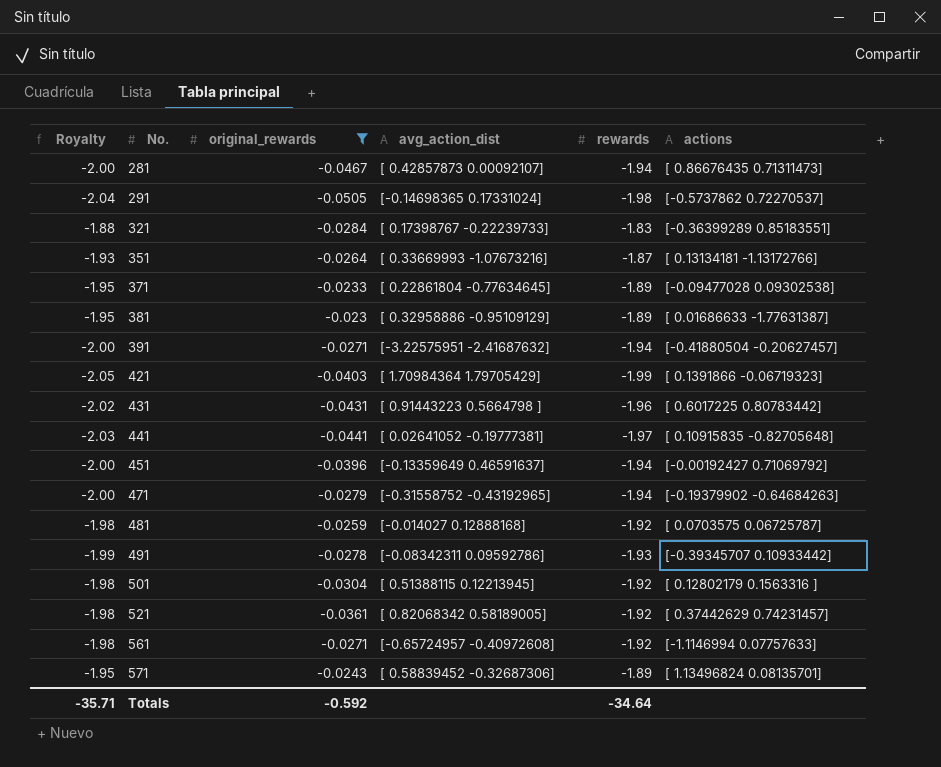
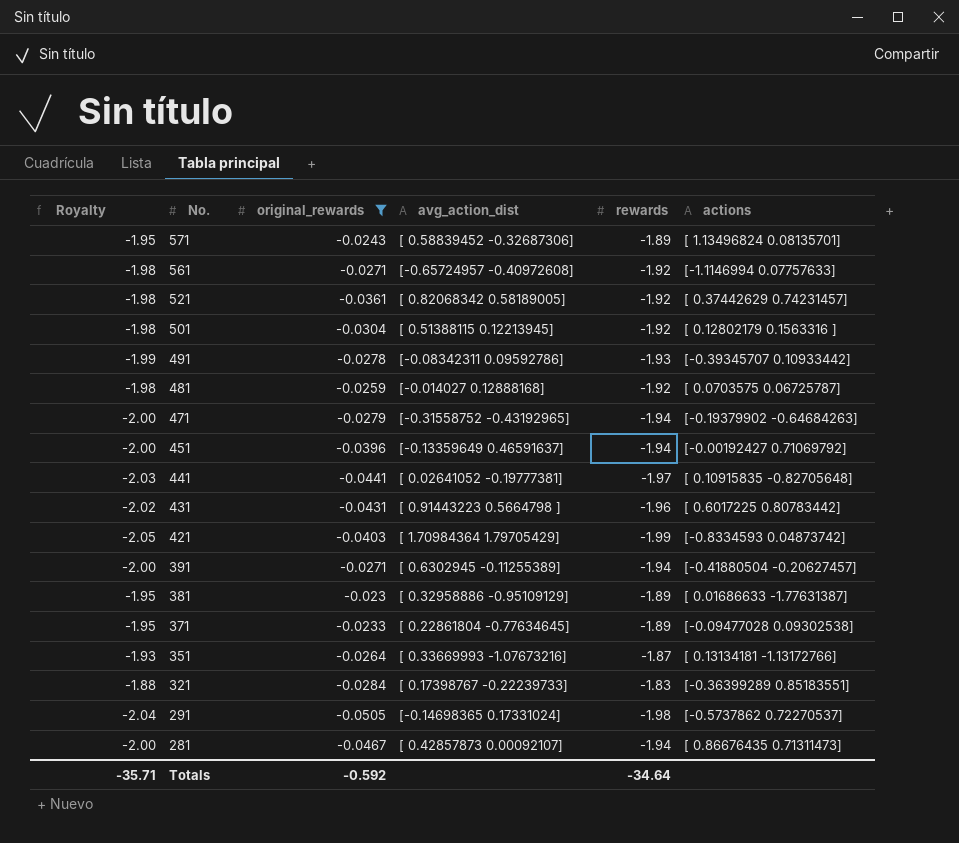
row order: No. ascending -> No. descending
421 | actions: [ 0.1391866 -0.06719323] -> [-0.8334593 0.04873742]
391 | avg_action_dist: [-3.22575951 -2.41687632] -> [ 0.6302945 -0.11255389]

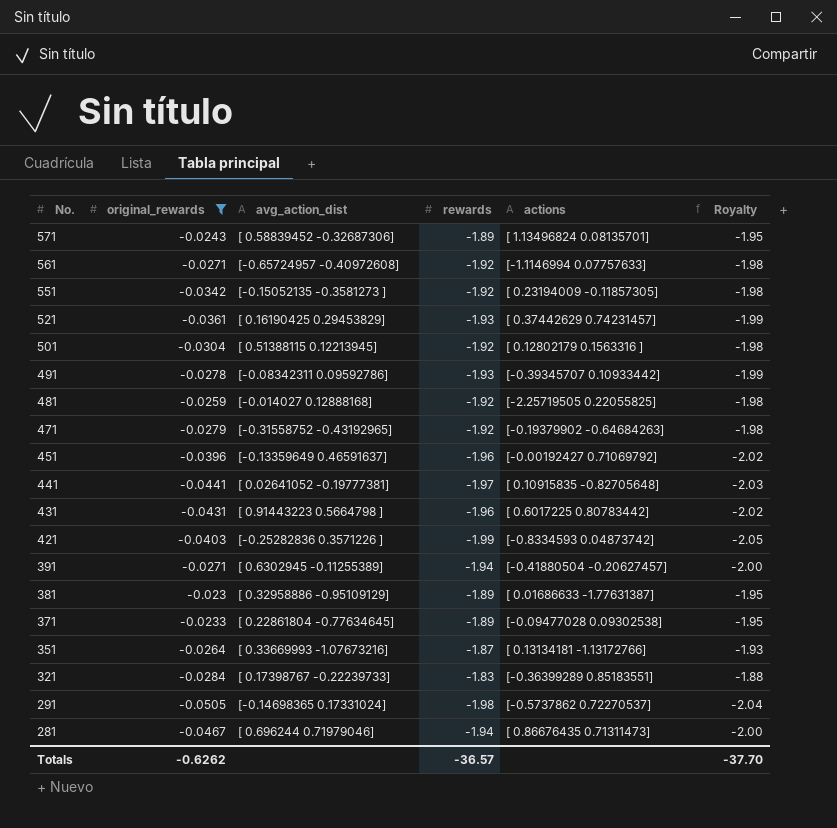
column Royalty | position: 1 -> 6
row 551: none -> -0.0342 | [-0.15052135 -0.3581273 ] | -1.92 | [ 0.23194009 -0.11857305] | -1.98
521 | avg_action_dist: [ 0.82068342 0.58189005] -> [ 0.16190425 0.29453829]
521 | rewards: -1.92 -> -1.93
521 | Royalty: -1.98 -> -1.99
481 | actions: [ 0.0703575 0.06725787] -> [-2.25719505 0.22055825]
471 | rewards: -1.94 -> -1.92
471 | Royalty: -2.00 -> -1.98
451 | rewards: -1.94 -> -1.96
451 | Royalty: -2.00 -> -2.02
421 | avg_action_dist: [ 1.70984364 1.79705429] -> [-0.25282836 0.3571226 ]
281 | avg_action_dist: [ 0.42857873 0.00092107] -> [ 0.696244 0.71979046]
Totals | original_rewards: -0.592 -> -0.6262
Totals | rewards: -34.64 -> -36.57
Totals | Royalty: -35.71 -> -37.70

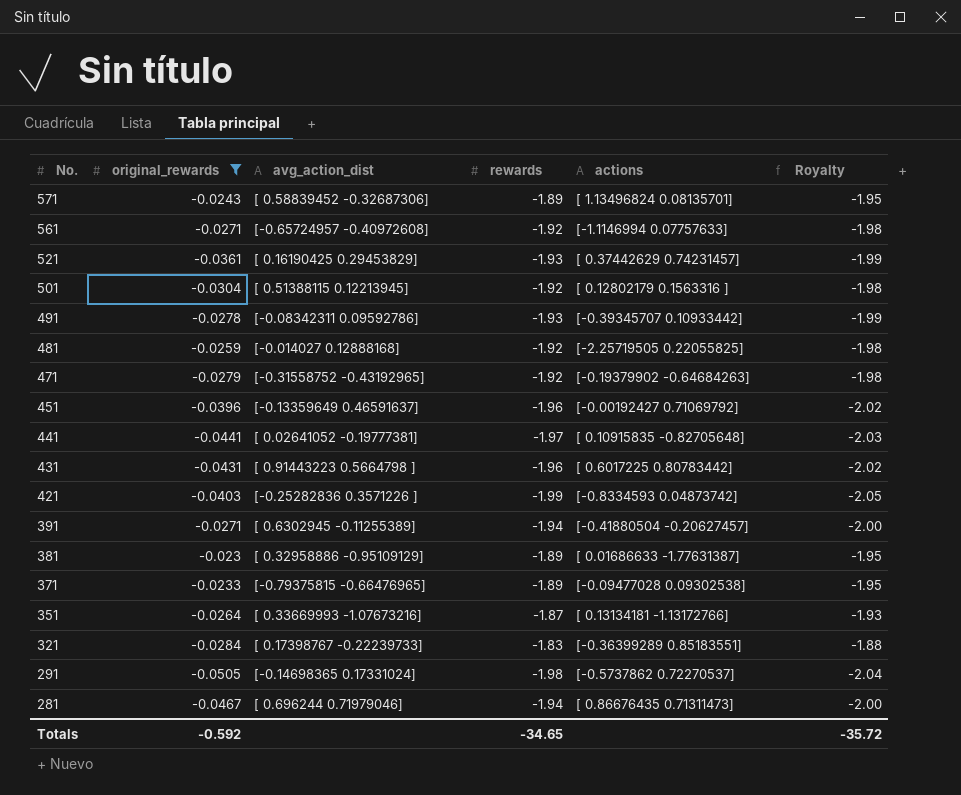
row 551: -0.0342 | [-0.15052135 -0.3581273 ] | -1.92 | [ 0.23194009 -0.11857305] | -1.98 -> none
371 | avg_action_dist: [ 0.22861804 -0.77634645] -> [-0.79375815 -0.66476965]
Totals | original_rewards: -0.6262 -> -0.592
Totals | rewards: -36.57 -> -34.65
Totals | Royalty: -37.70 -> -35.72

